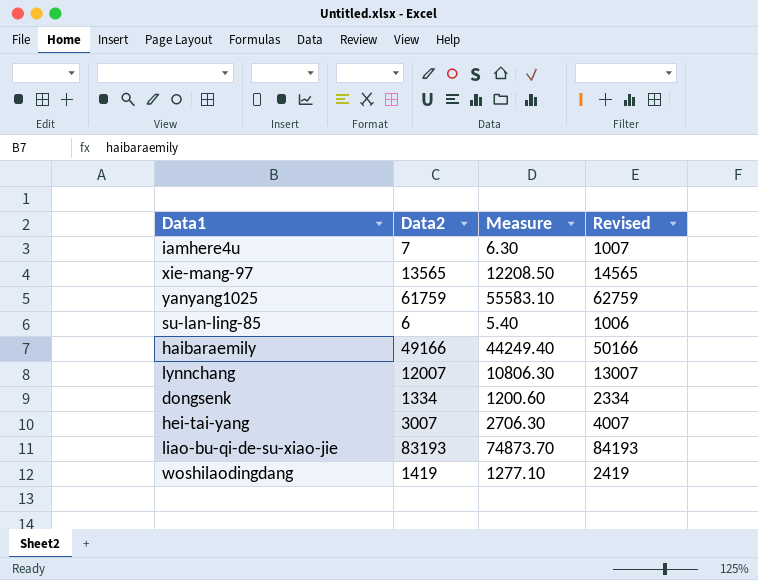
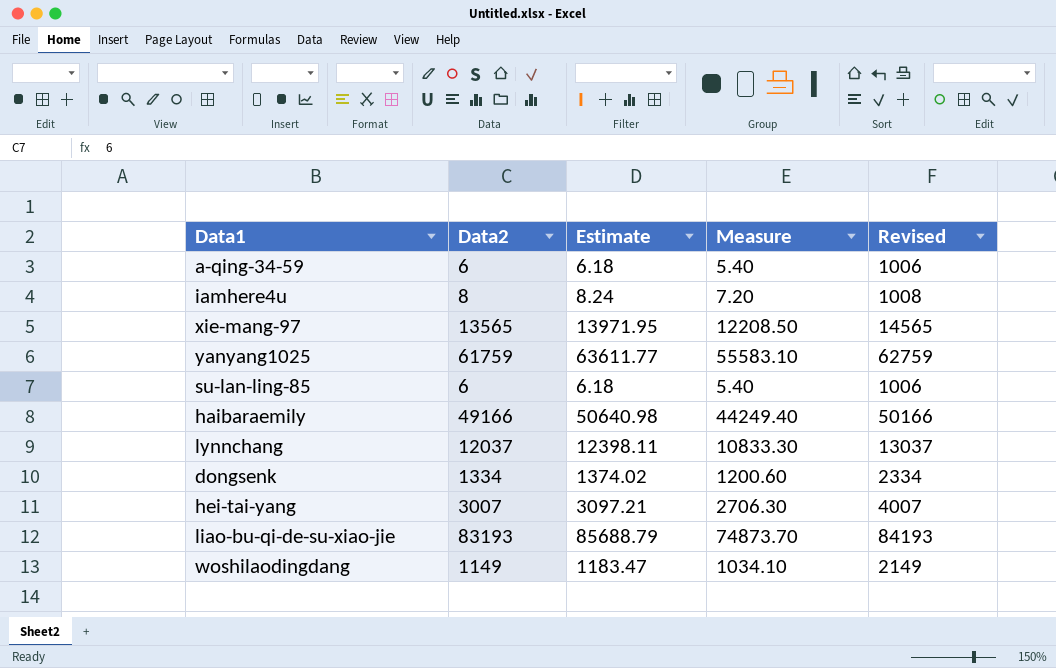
column Estimate | formula: none -> [Data2] * 1.03
row a-qing-34-59: none -> 6 | 6.18 | 5.40 | 1006
iamhere4u | Data2: 7 -> 8
iamhere4u | Measure: 6.30 -> 7.20
iamhere4u | Revised: 1007 -> 1008
lynnchang | Data2: 12007 -> 12037
lynnchang | Measure: 10806.30 -> 10833.30
lynnchang | Revised: 13007 -> 13037
woshilaodingdang | Data2: 1419 -> 1149
woshilaodingdang | Measure: 1277.10 -> 1034.10
woshilaodingdang | Revised: 2419 -> 2149

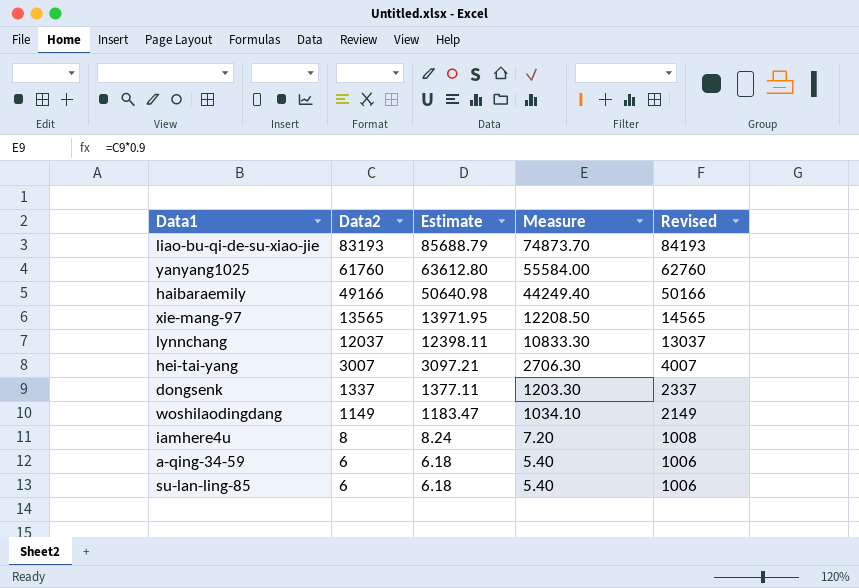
row order: none -> Data2 descending
yanyang1025 | Data2: 61759 -> 61760
yanyang1025 | Estimate: 63611.77 -> 63612.80
yanyang1025 | Measure: 55583.10 -> 55584.00
yanyang1025 | Revised: 62759 -> 62760
dongsenk | Data2: 1334 -> 1337
dongsenk | Estimate: 1374.02 -> 1377.11
dongsenk | Measure: 1200.60 -> 1203.30
dongsenk | Revised: 2334 -> 2337

